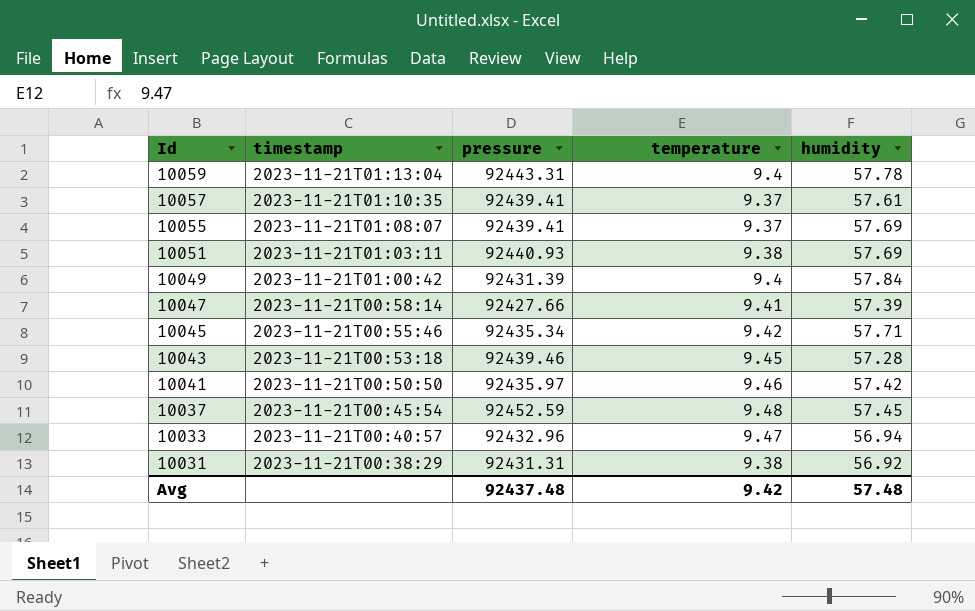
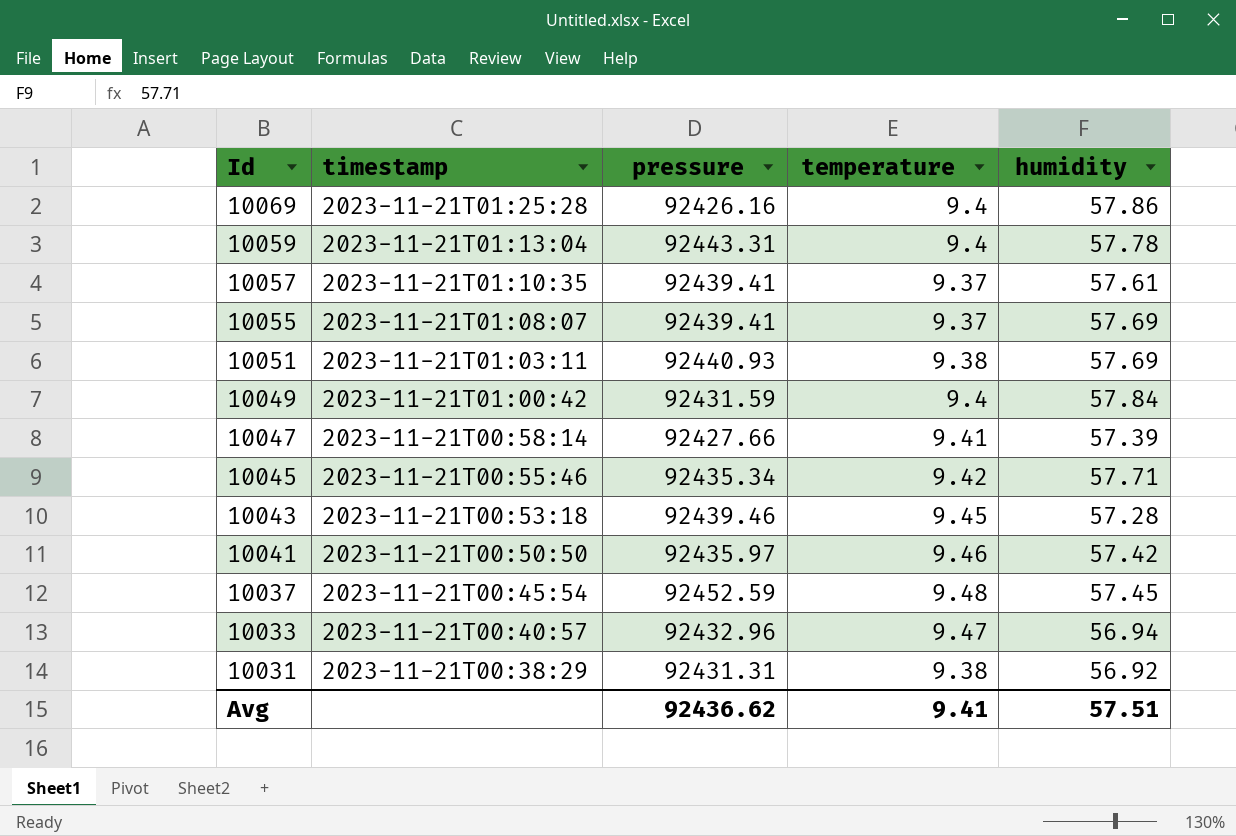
row 10069: none -> 2023-11-21T01:25:28 | 92426.16 | 9.4 | 57.86
10049 | pressure: 92431.39 -> 92431.59
Avg | pressure: 92437.48 -> 92436.62
Avg | temperature: 9.42 -> 9.41
Avg | humidity: 57.48 -> 57.51

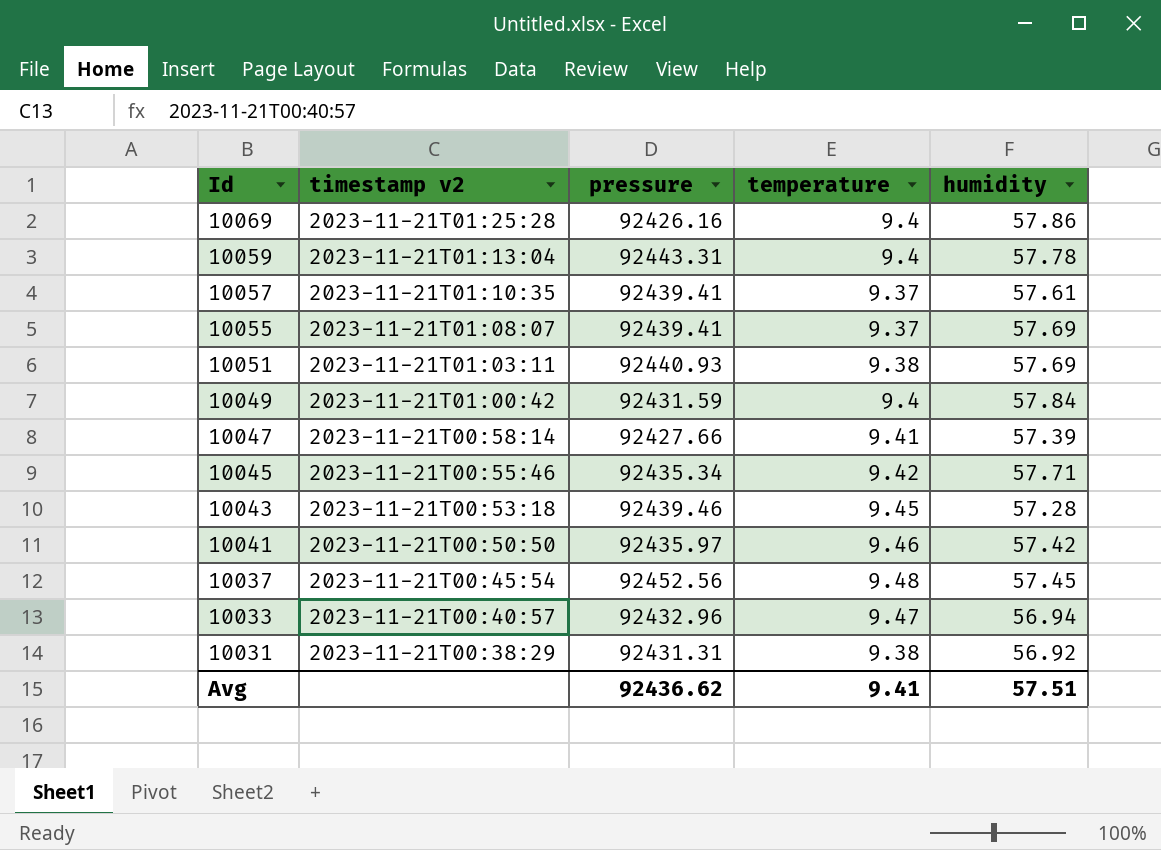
column name: timestamp -> timestamp v2
10037 | pressure: 92452.59 -> 92452.56

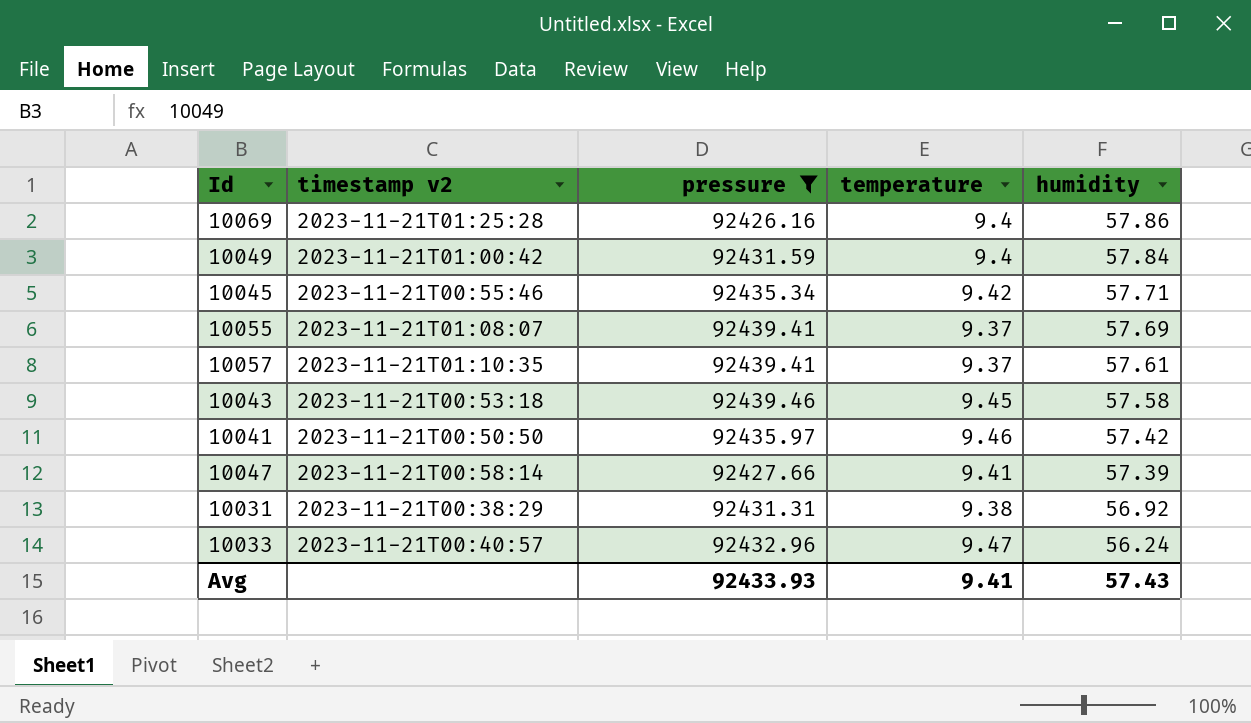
filter: none -> pressure <= 92439.46
row order: Id descending -> humidity descending
10043 | humidity: 57.28 -> 57.58
10033 | humidity: 56.94 -> 56.24
Avg | pressure: 92436.62 -> 92433.93
Avg | humidity: 57.51 -> 57.43

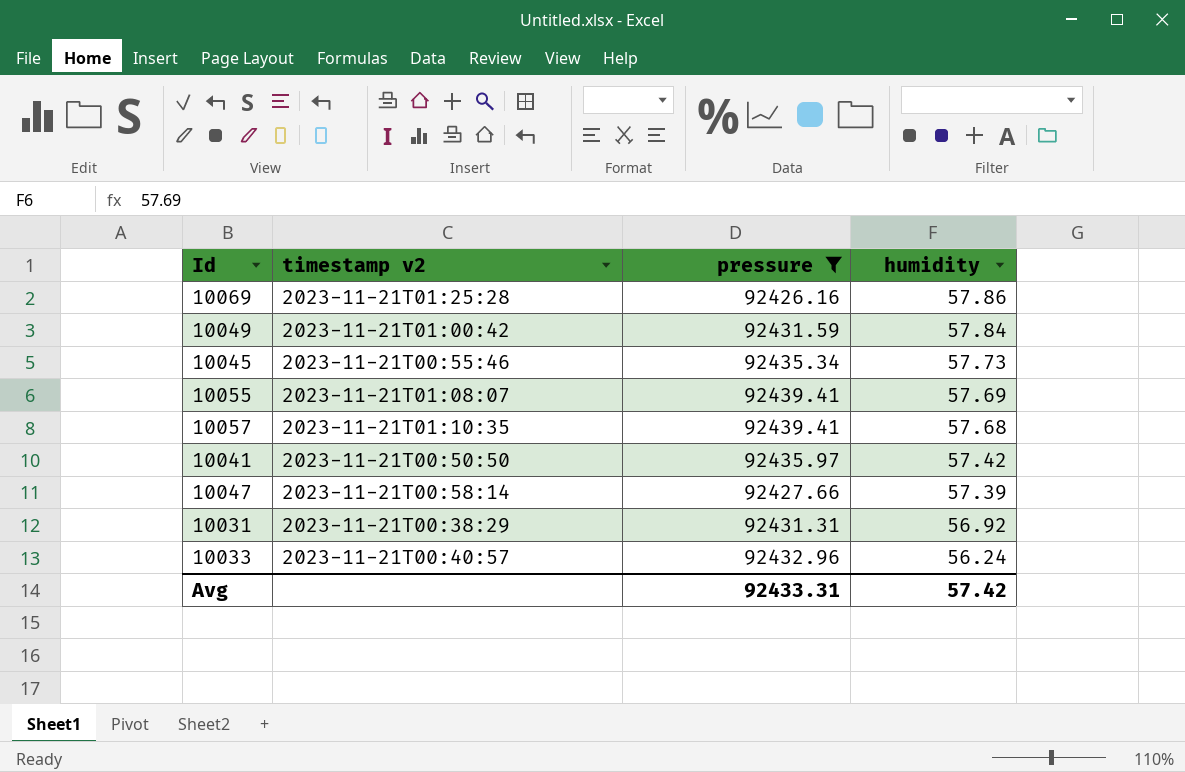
column temperature | position: 4 -> none
row 10043: 2023-11-21T00:53:18 | 92439.46 | 9.45 | 57.58 -> none
10045 | humidity: 57.71 -> 57.73
10057 | humidity: 57.61 -> 57.68
Avg | pressure: 92433.93 -> 92433.31
Avg | humidity: 57.43 -> 57.42

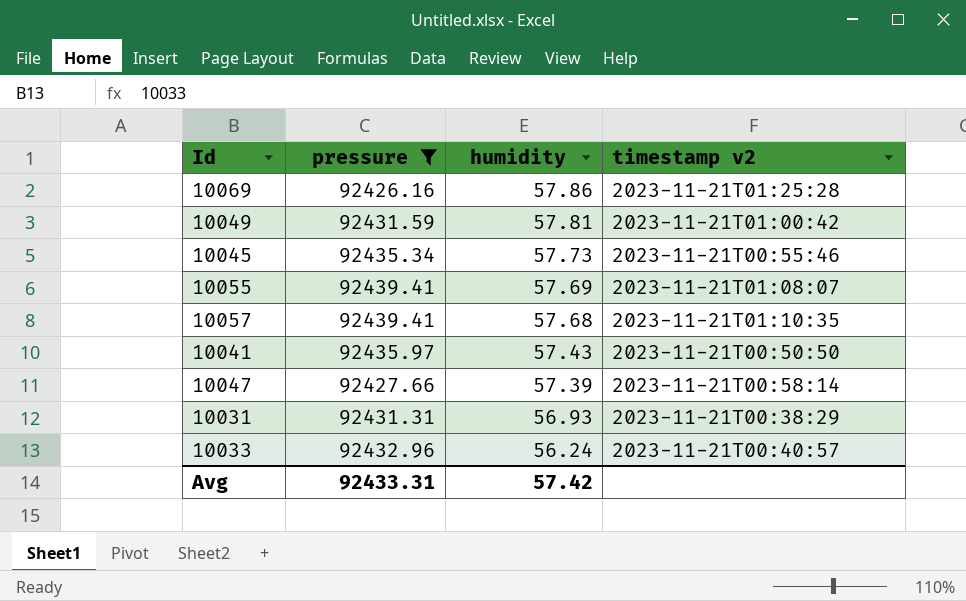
column timestamp v2 | position: 2 -> 4
10049 | humidity: 57.84 -> 57.81
10041 | humidity: 57.42 -> 57.43
10031 | humidity: 56.92 -> 56.93

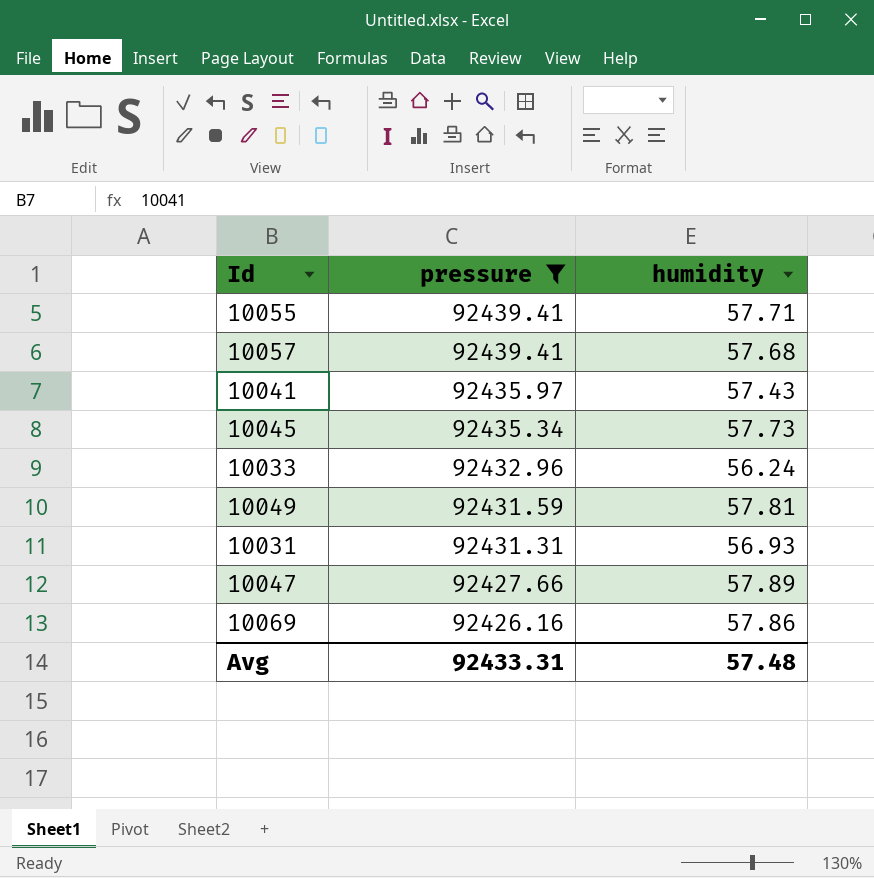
row order: humidity descending -> pressure descending
column timestamp v2 | position: 4 -> none
10055 | humidity: 57.69 -> 57.71
10047 | humidity: 57.39 -> 57.89
Avg | humidity: 57.42 -> 57.48

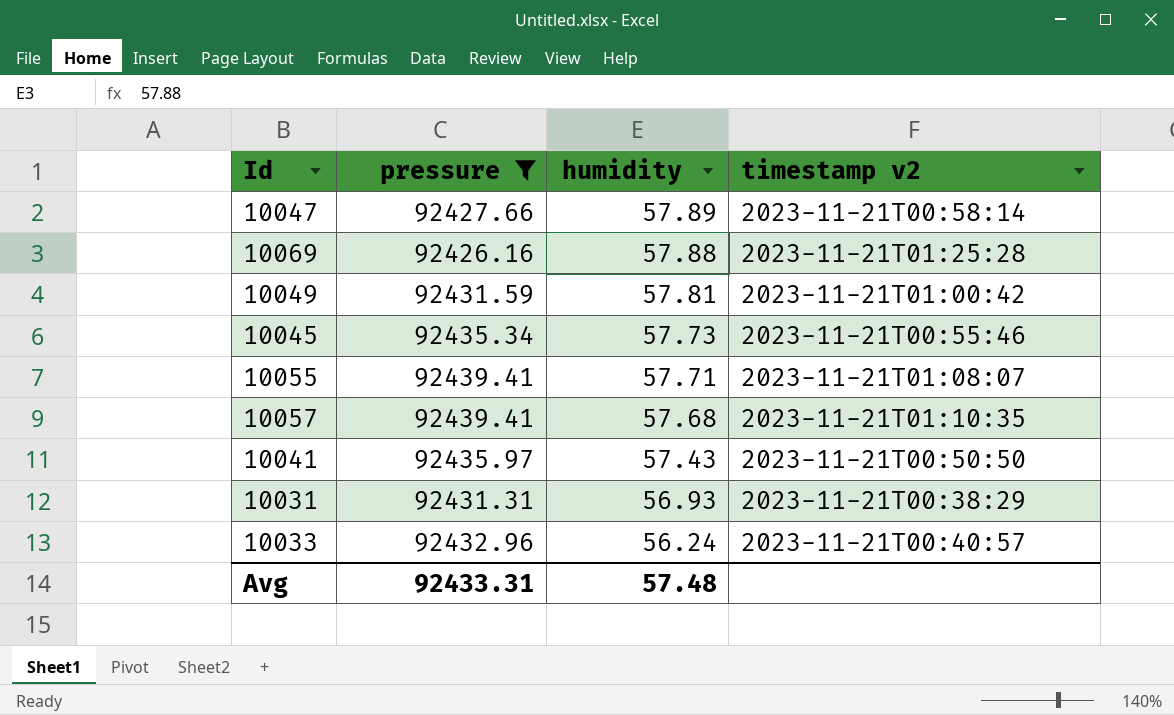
row order: pressure descending -> humidity descending
column timestamp v2 | position: none -> 4
10069 | humidity: 57.86 -> 57.88

